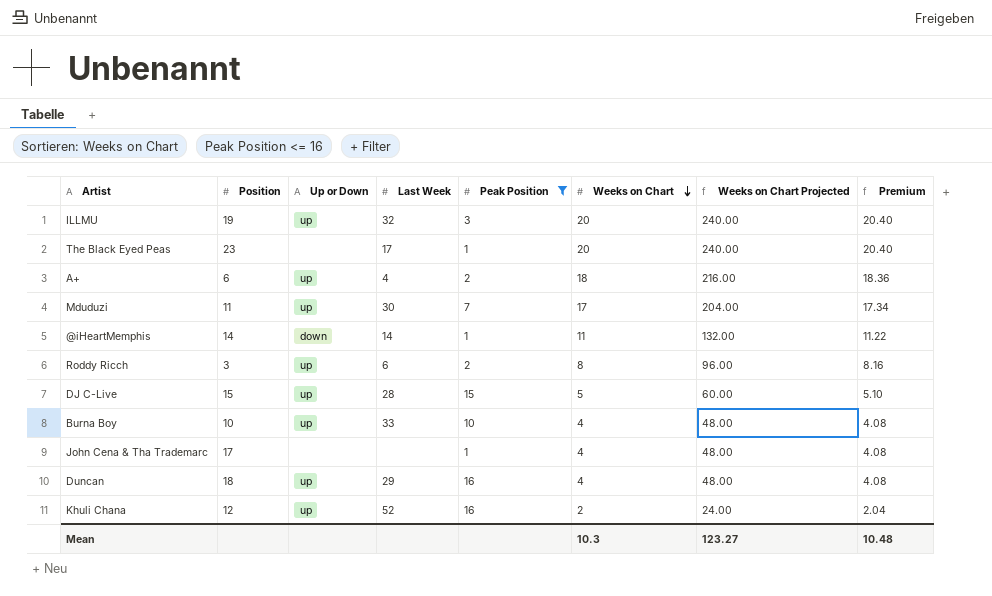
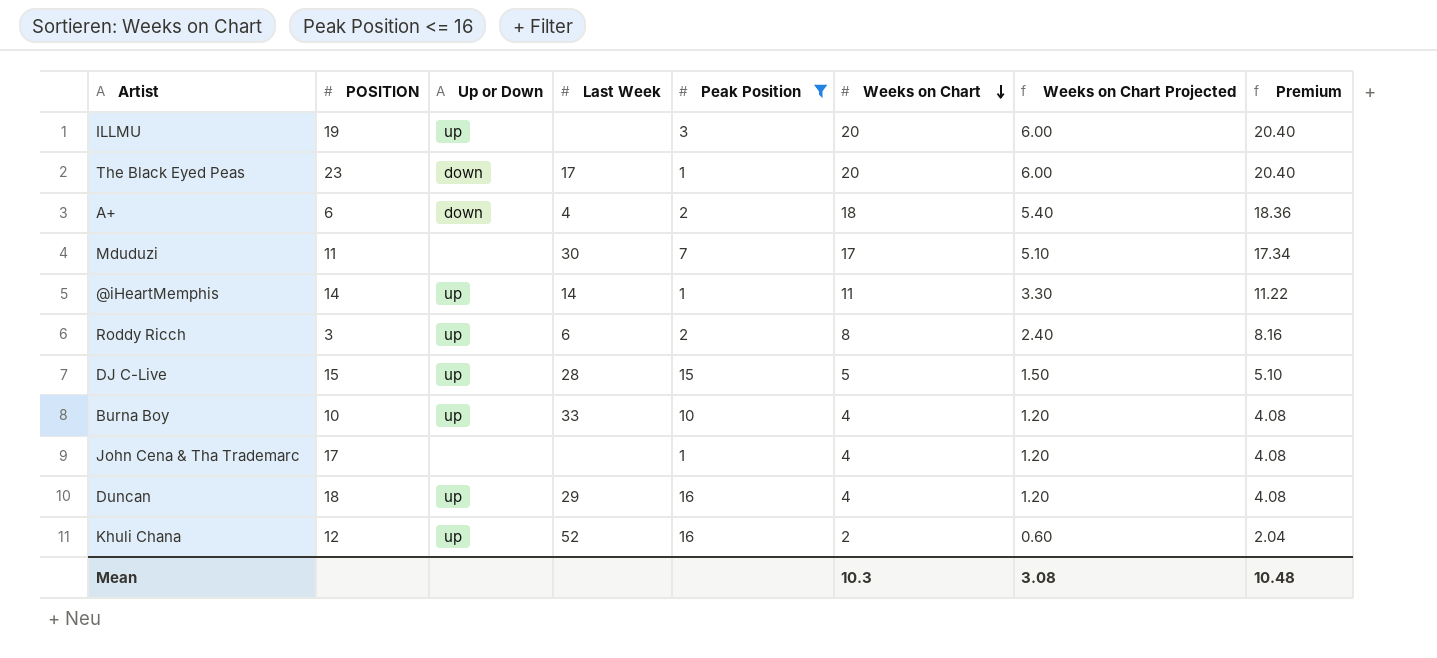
column name: Position -> POSITION
column Weeks on Chart Projected | formula: [Weeks on Chart] * 12 -> [Weeks on Chart] * 0.3
ILLMU | Last Week: 32 -> none
The Black Eyed Peas | Up or Down: none -> down
A+ | Up or Down: up -> down
Mduduzi | Up or Down: up -> none
@iHeartMemphis | Up or Down: down -> up
Mean | Weeks on Chart Projected: 123.27 -> 3.08

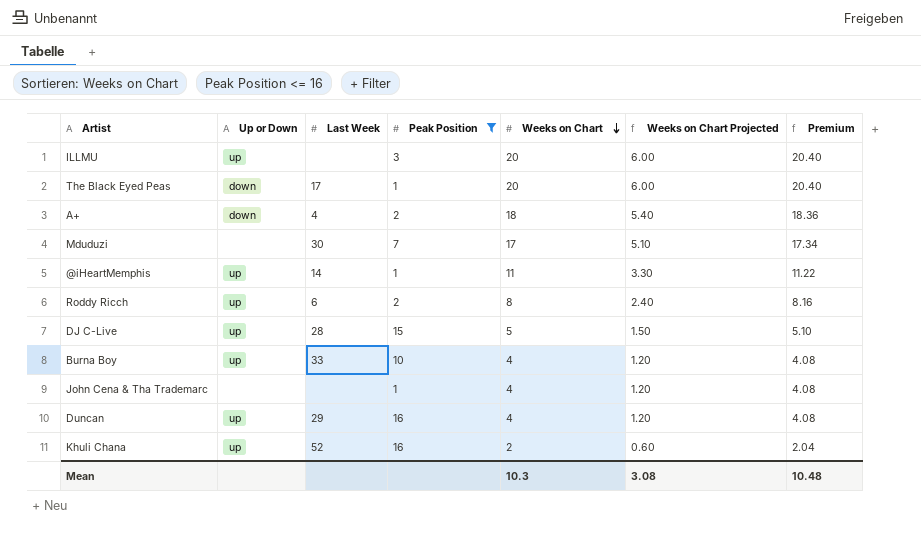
column POSITION | position: 2 -> none

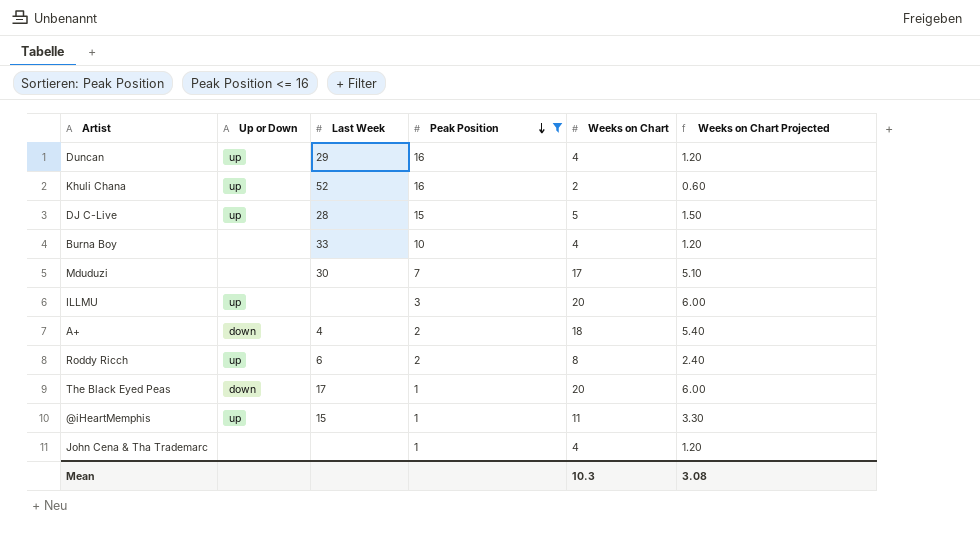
row order: Weeks on Chart descending -> Peak Position descending
column Premium | formula: [Weeks on Chart] * 1.02 -> none
Burna Boy | Up or Down: up -> none
@iHeartMemphis | Last Week: 14 -> 15

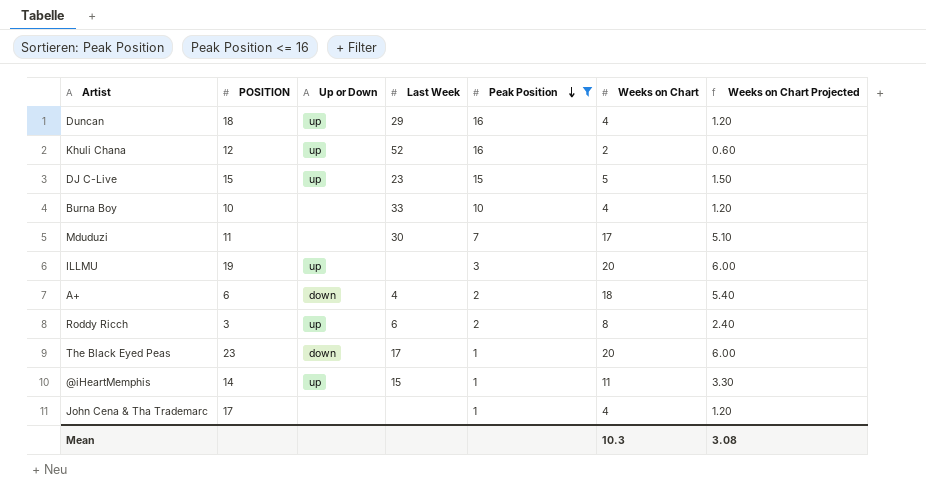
column POSITION | position: none -> 2
DJ C-Live | Last Week: 28 -> 23

